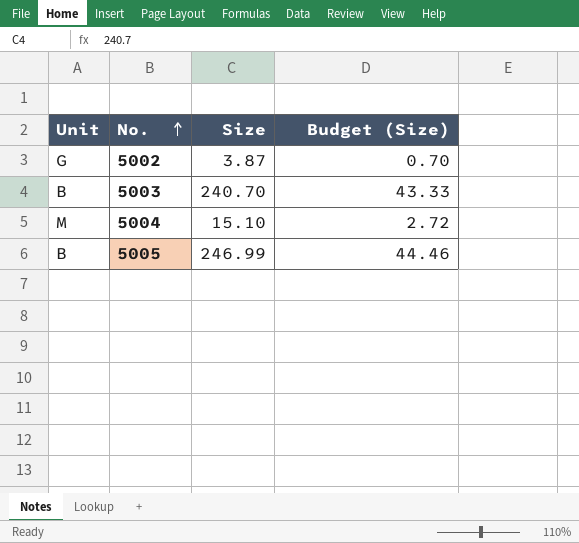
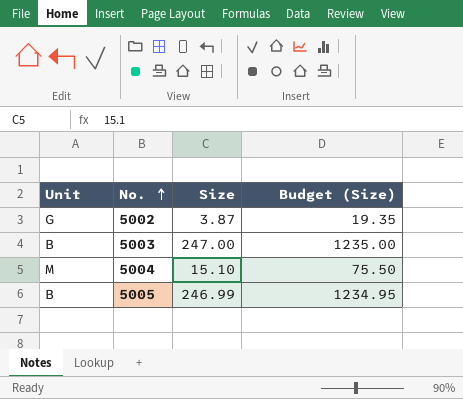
column Budget (Size) | formula: [Size] * 0.18 -> [Size] * 5
5003 | Size: 240.70 -> 247.00

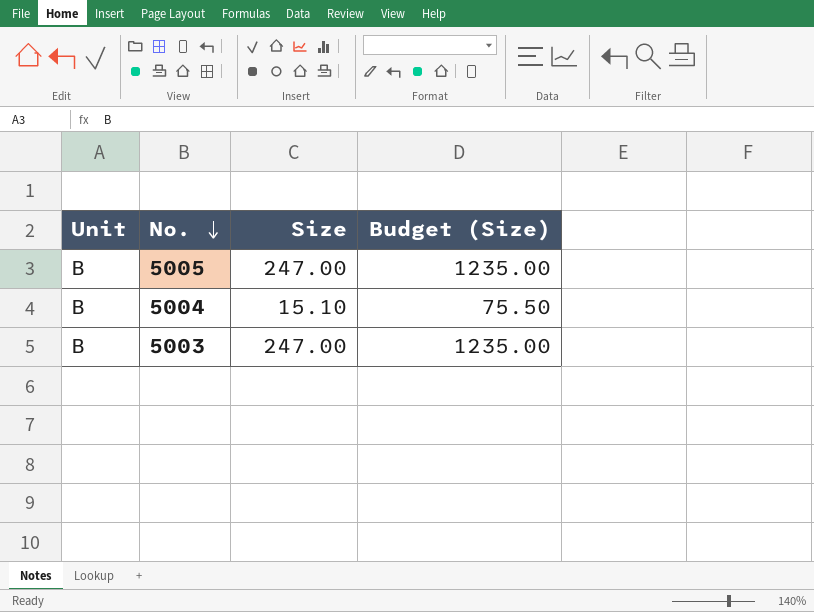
row order: No. ascending -> No. descending
row 5002: G | 3.87 | 19.35 -> none
5005 | Size: 246.99 -> 247.00
5005 | Budget (Size): 1234.95 -> 1235.00
5004 | Unit: M -> B

